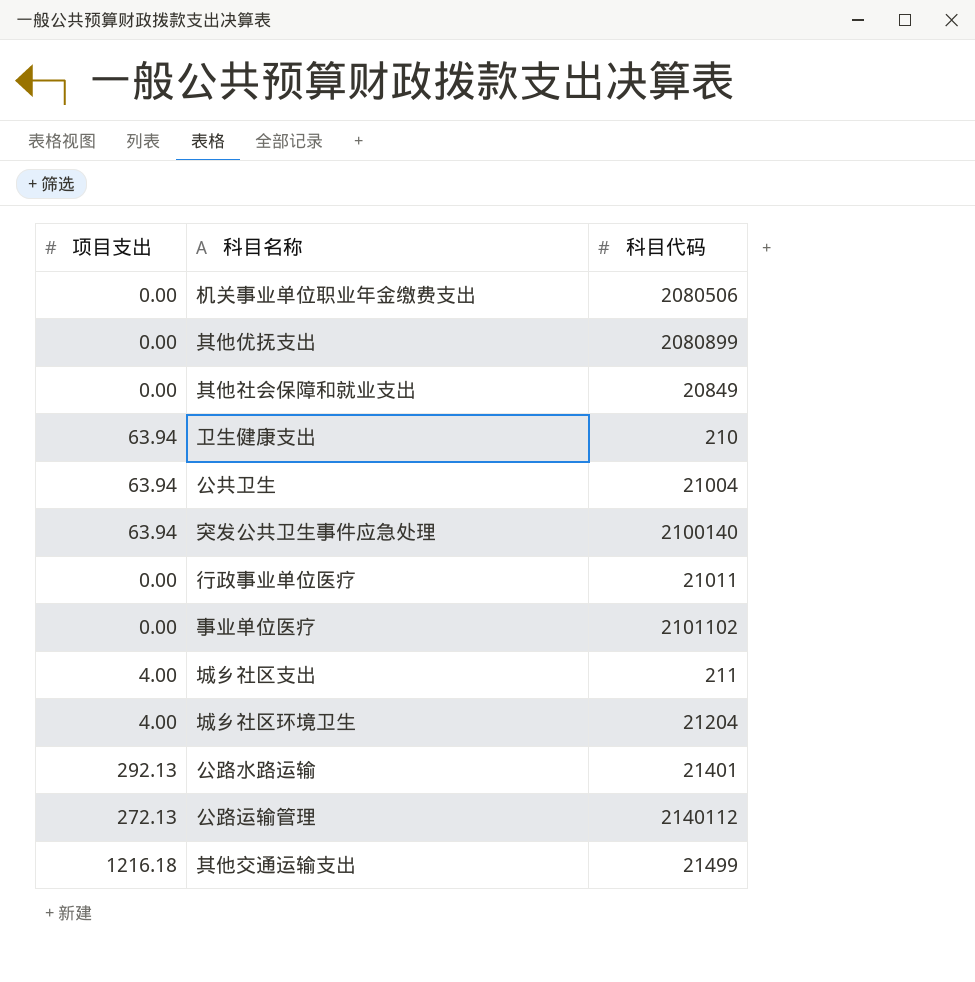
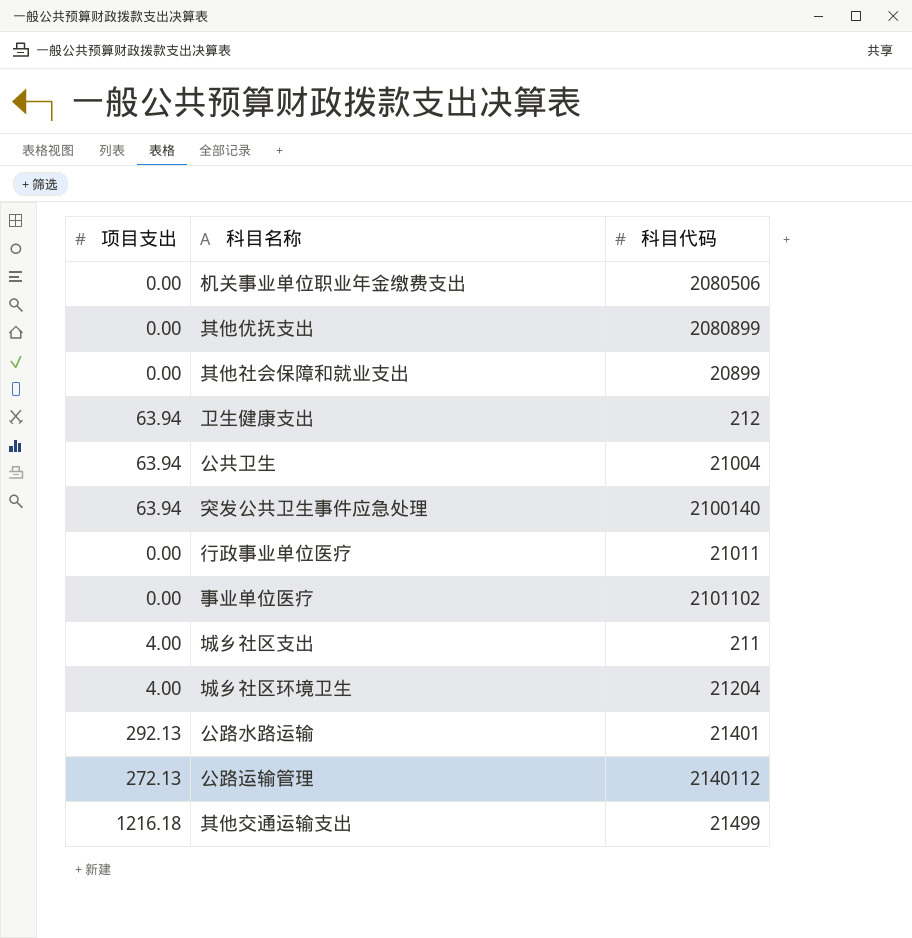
其他社会保障和就业支出 | 科目代码: 20849 -> 20899
卫生健康支出 | 科目代码: 210 -> 212

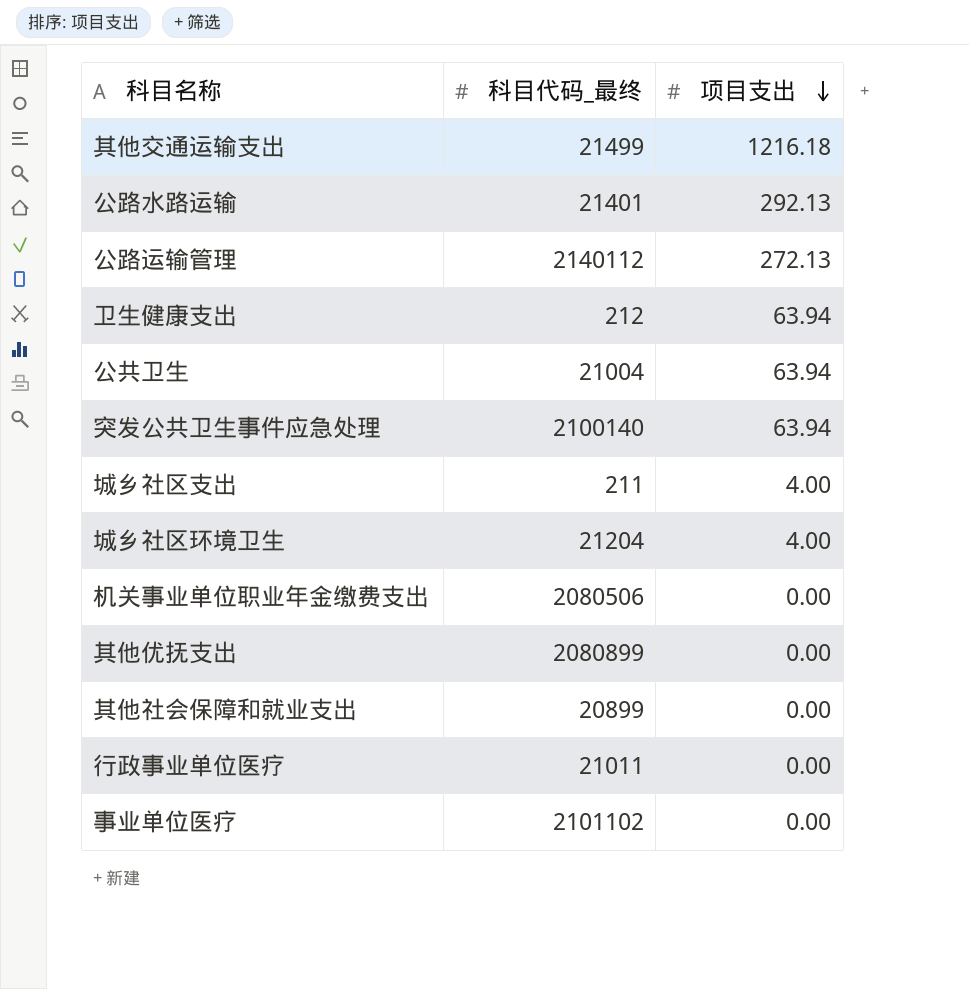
row order: none -> 项目支出 descending
column name: 科目代码 -> 科目代码_最终
column 项目支出 | position: 1 -> 3

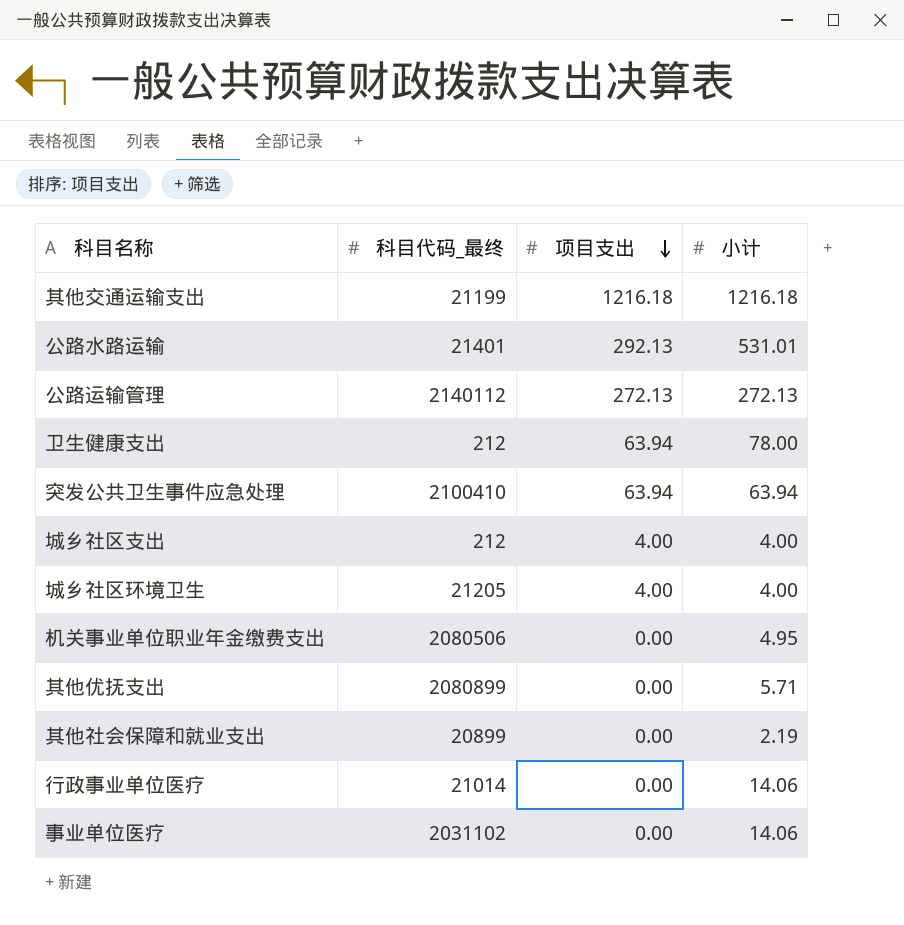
column 小计 | position: none -> 4
row 公共卫生: 21004 | 63.94 -> none
其他交通运输支出 | 科目代码_最终: 21499 -> 21199
突发公共卫生事件应急处理 | 科目代码_最终: 2100140 -> 2100410
城乡社区支出 | 科目代码_最终: 211 -> 212
城乡社区环境卫生 | 科目代码_最终: 21204 -> 21205
行政事业单位医疗 | 科目代码_最终: 21011 -> 21014
事业单位医疗 | 科目代码_最终: 2101102 -> 2031102

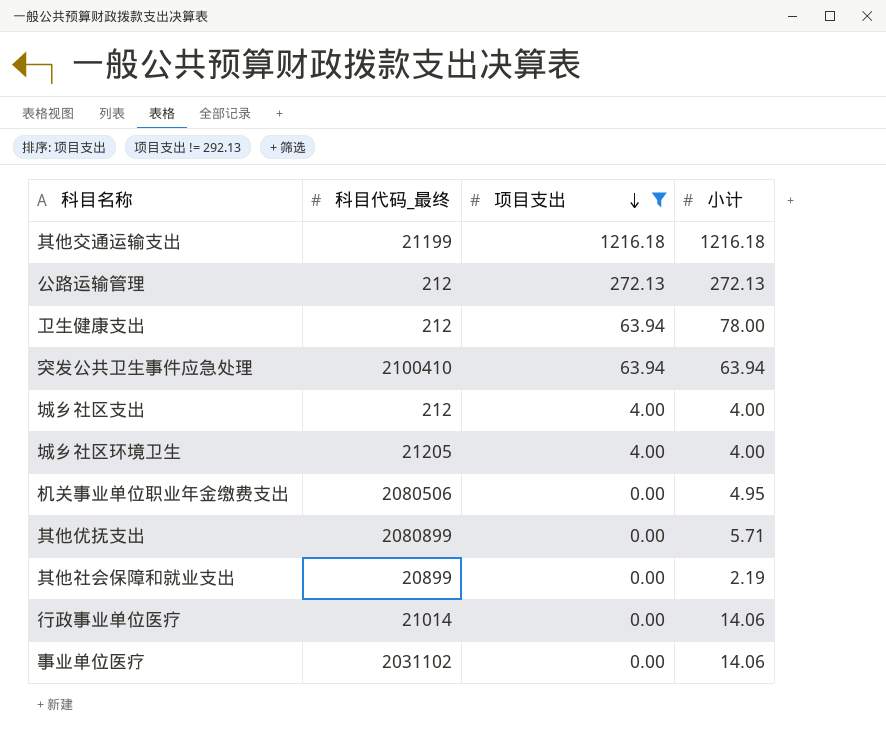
filter: none -> 项目支出 != 292.13
公路运输管理 | 科目代码_最终: 2140112 -> 212

